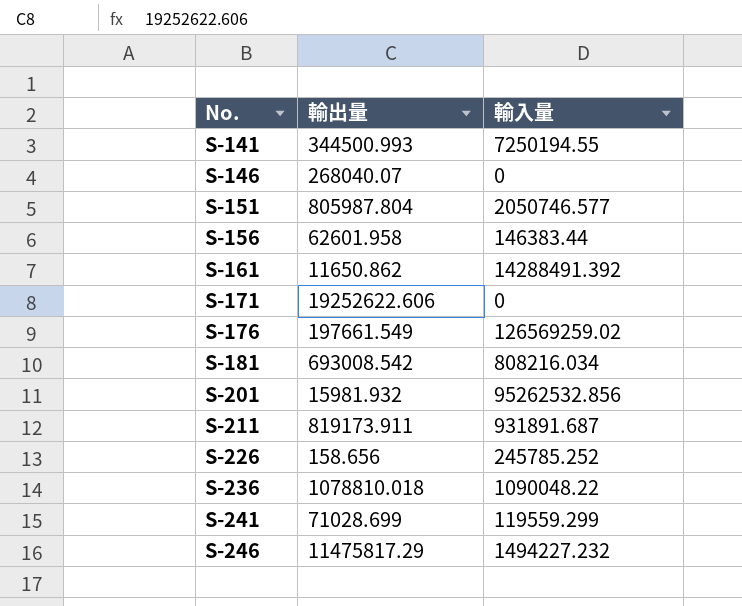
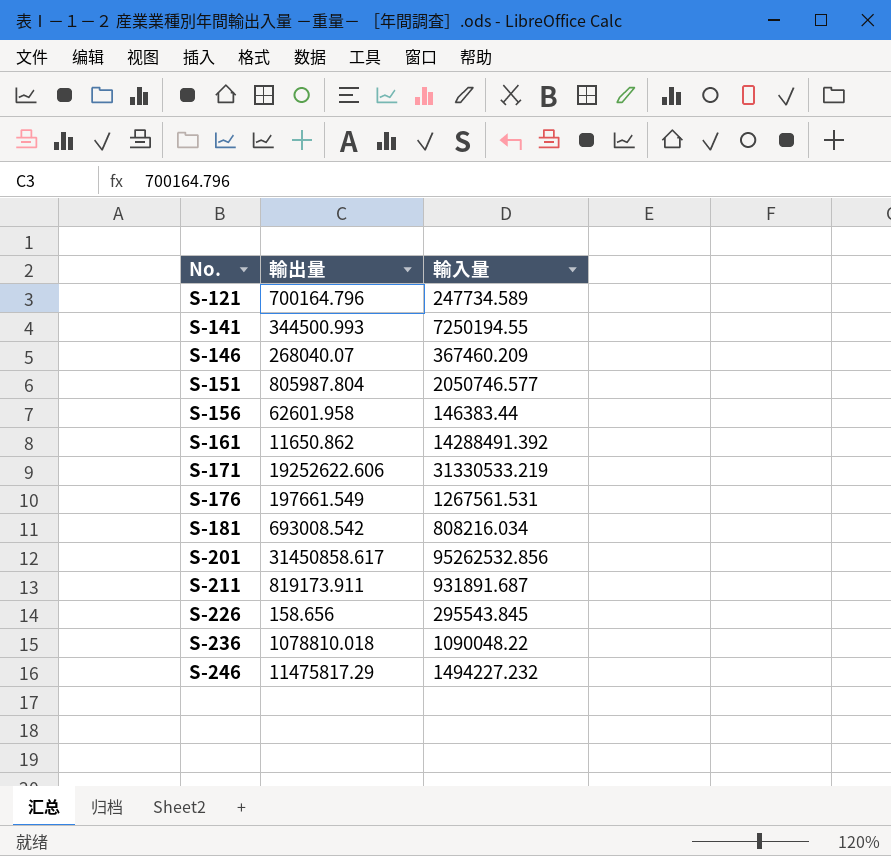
row S-241: 71028.699 | 119559.299 -> none
row S-121: none -> 700164.796 | 247734.589
S-146 | 輸入量: 0 -> 367460.209
S-171 | 輸入量: 0 -> 31330533.219
S-176 | 輸入量: 126569259.02 -> 1267561.531
S-201 | 輸出量: 15981.932 -> 31450858.617
S-226 | 輸入量: 245785.252 -> 295543.845

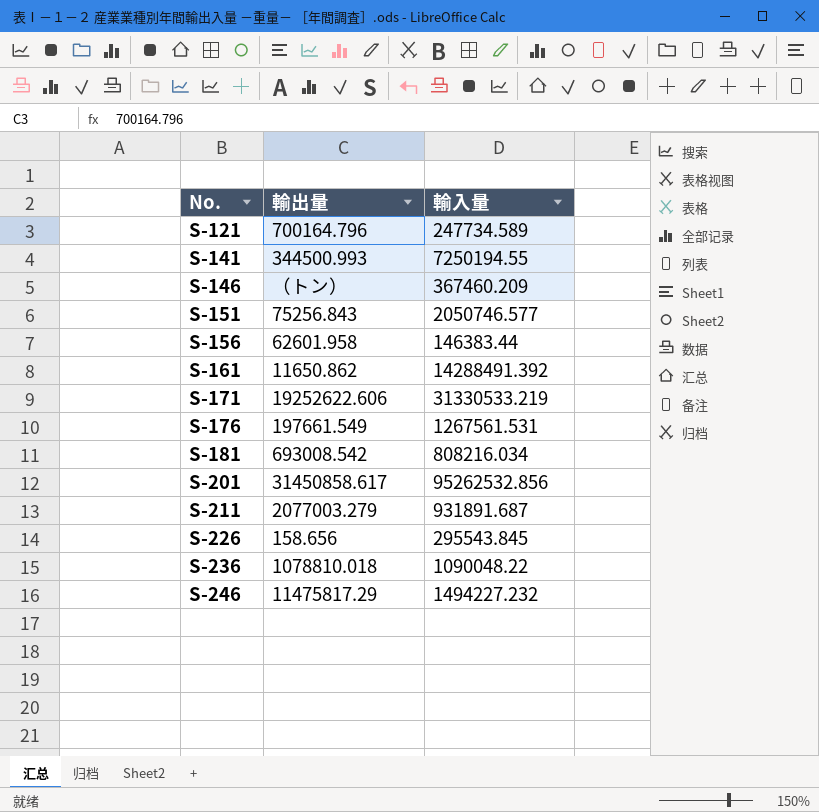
S-146 | 輸出量: 268040.07 -> （トン）
S-151 | 輸出量: 805987.804 -> 75256.843
S-211 | 輸出量: 819173.911 -> 2077003.279

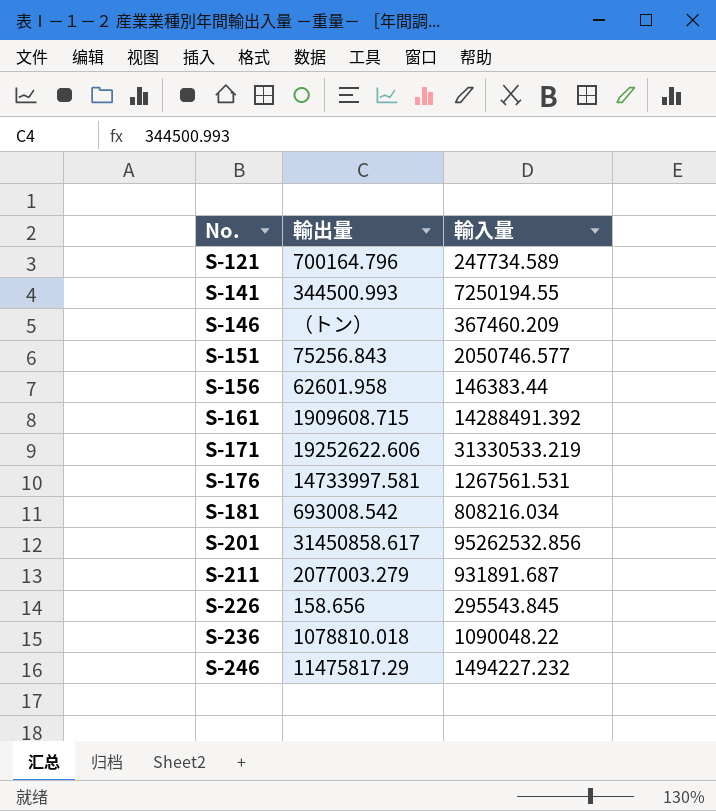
S-161 | 輸出量: 11650.862 -> 1909608.715
S-176 | 輸出量: 197661.549 -> 14733997.581

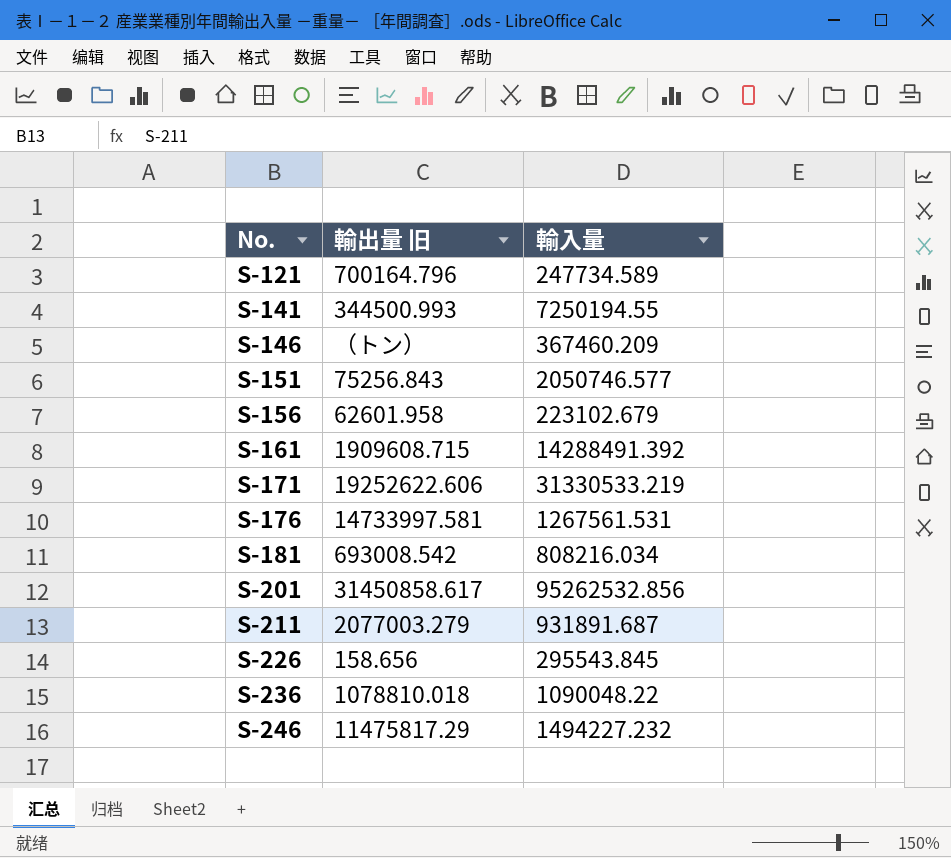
column name: 輸出量 -> 輸出量 旧
S-156 | 輸入量: 146383.44 -> 223102.679

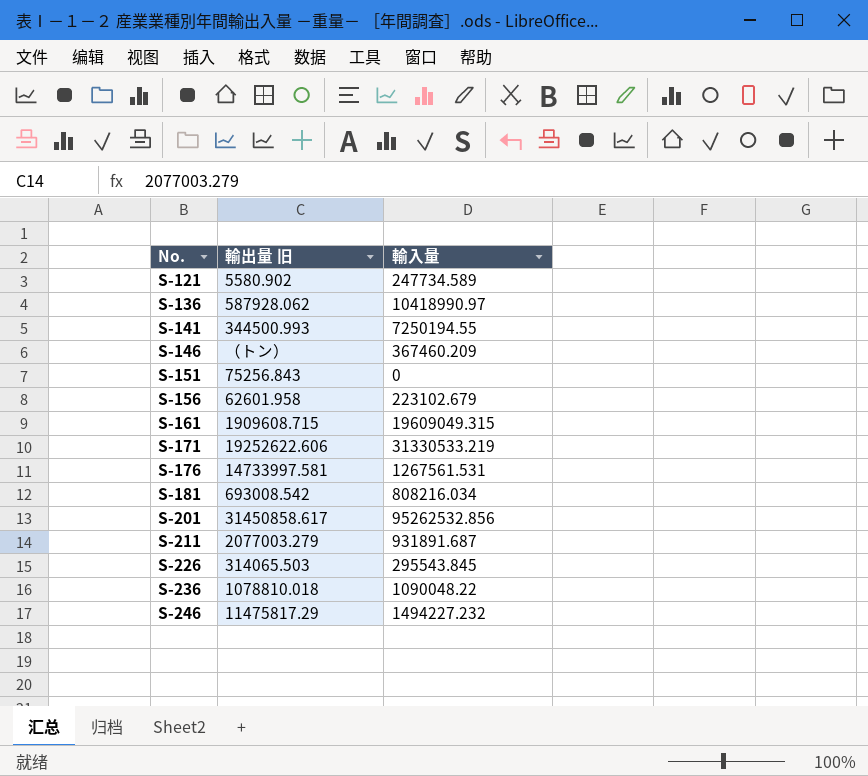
S-121 | 輸出量 旧: 700164.796 -> 5580.902
row S-136: none -> 587928.062 | 10418990.97
S-151 | 輸入量: 2050746.577 -> 0
S-161 | 輸入量: 14288491.392 -> 19609049.315
S-226 | 輸出量 旧: 158.656 -> 314065.503

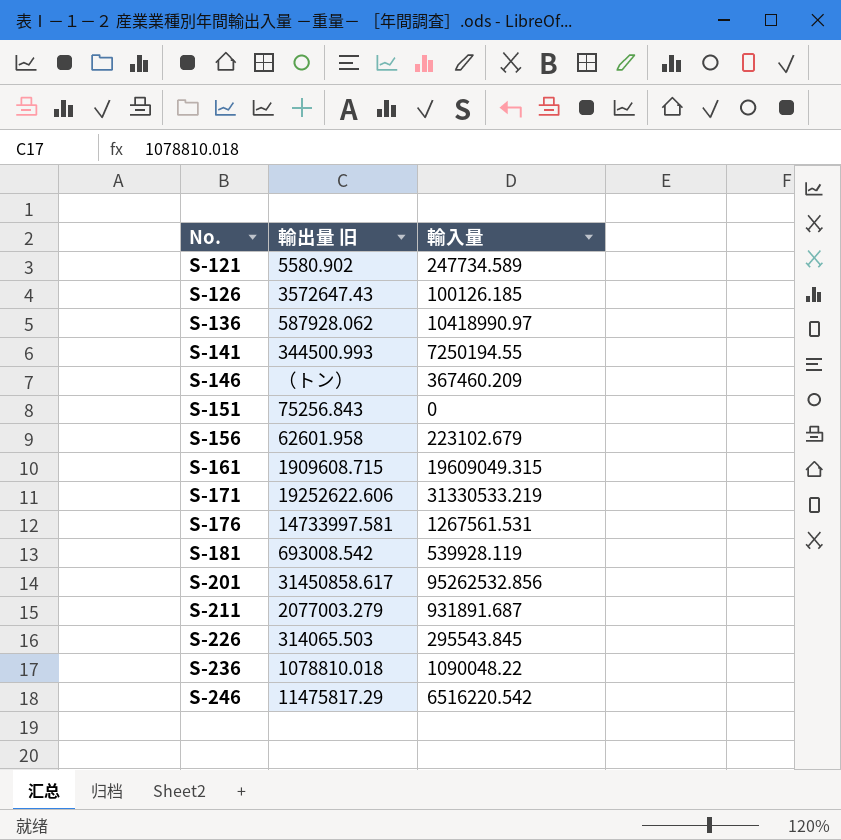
row S-126: none -> 3572647.43 | 100126.185
S-181 | 輸入量: 808216.034 -> 539928.119
S-246 | 輸入量: 1494227.232 -> 6516220.542

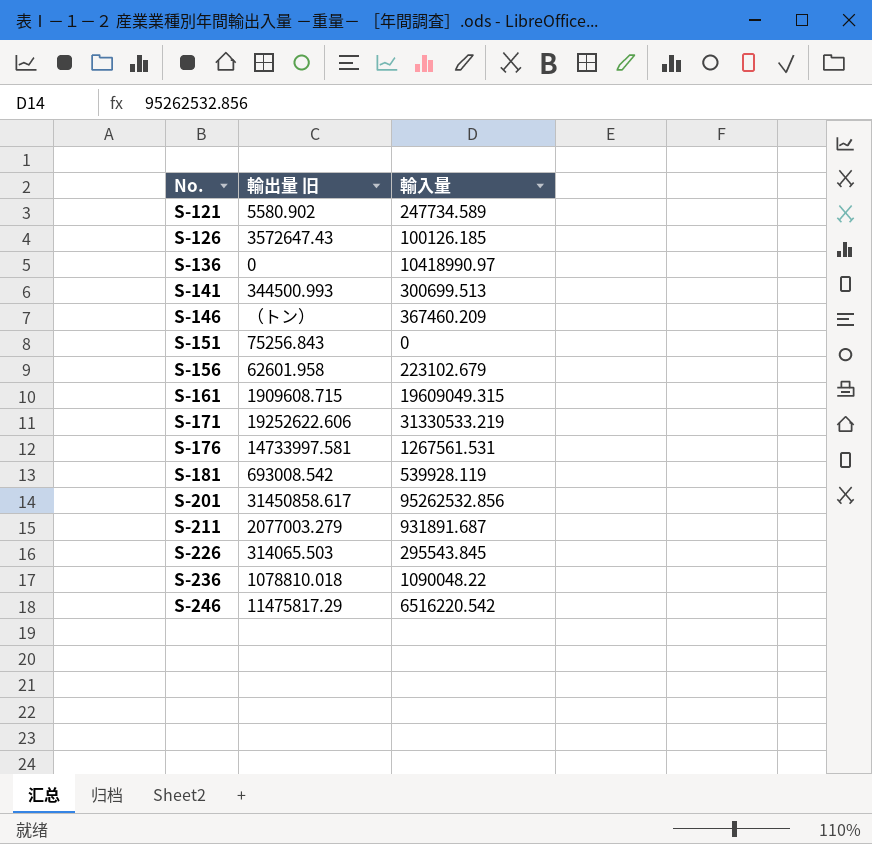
S-136 | 輸出量 旧: 587928.062 -> 0
S-141 | 輸入量: 7250194.55 -> 300699.513

